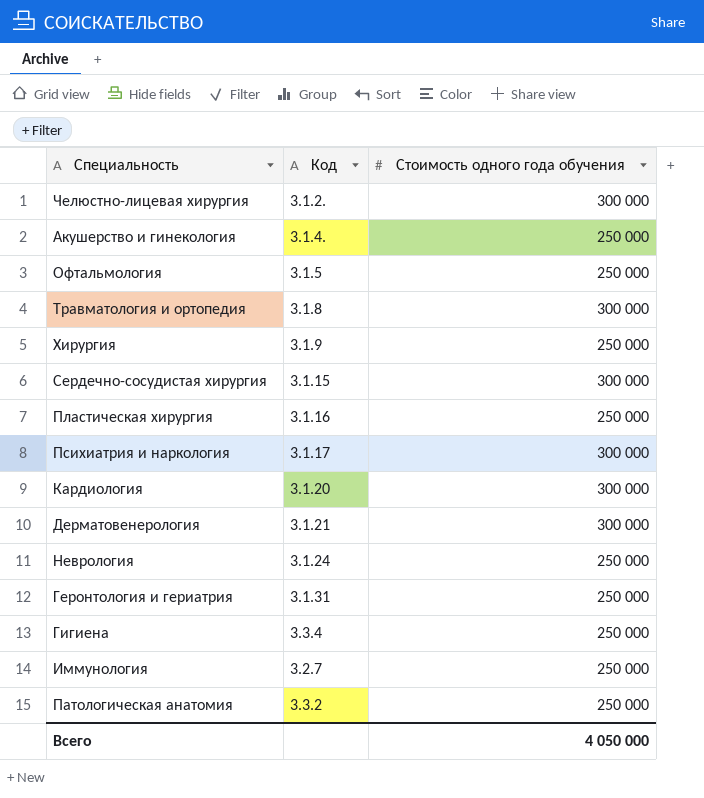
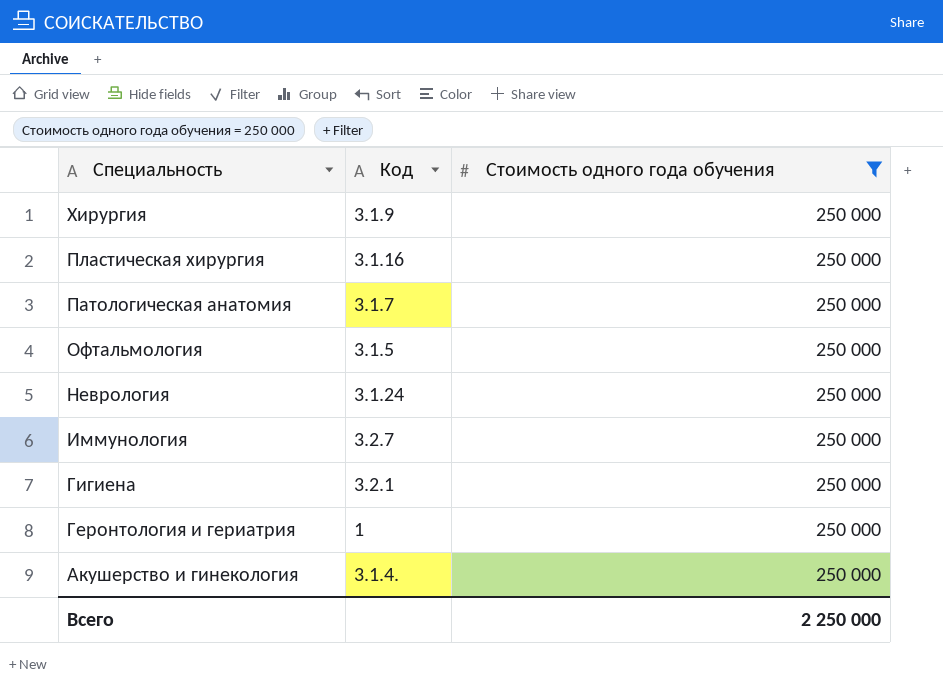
filter: none -> Стоимость одного года обучения = 250 000
row order: none -> Специальность descending
Патологическая анатомия | Код: 3.3.2 -> 3.1.7
Гигиена | Код: 3.3.4 -> 3.2.1
Геронтология и гериатрия | Код: 3.1.31 -> 1
Всего | Стоимость одного года обучения: 4 050 000 -> 2 250 000

